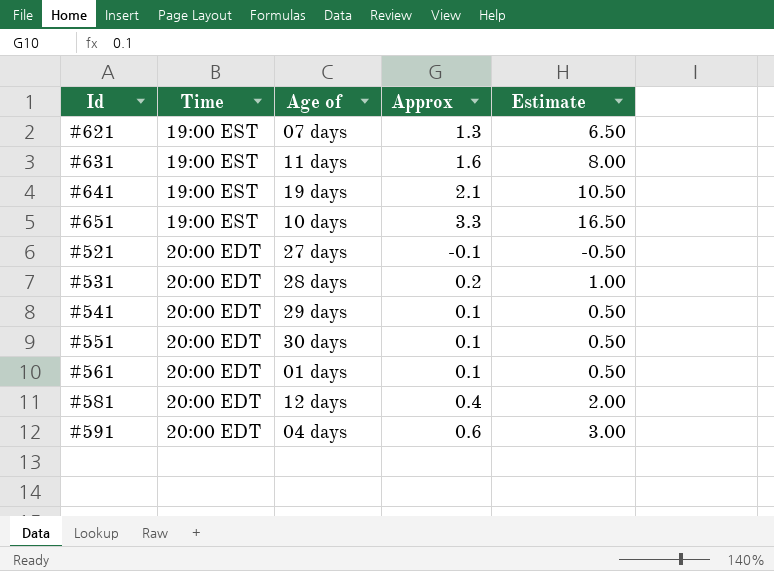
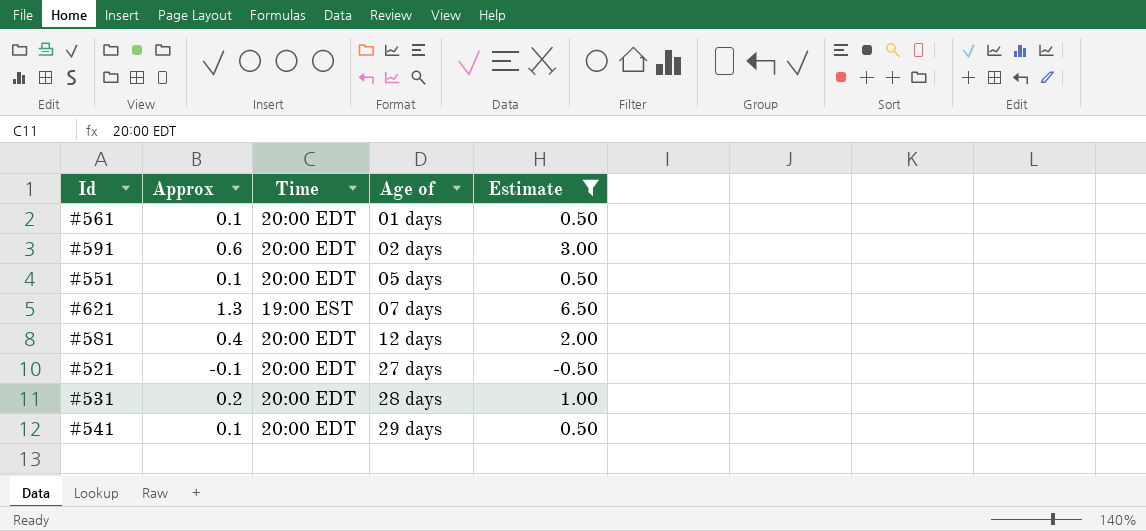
filter: none -> Estimate <= 6.50
row order: Time ascending -> Age of ascending
column Approx | position: 4 -> 2
#591 | Age of: 04 days -> 02 days
#551 | Age of: 30 days -> 05 days

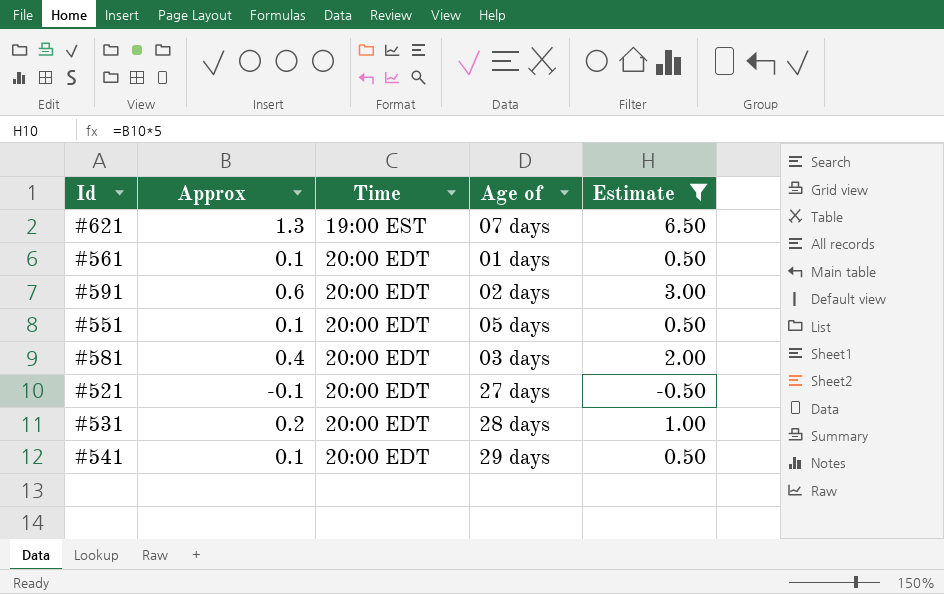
row order: Age of ascending -> Time ascending
#581 | Age of: 12 days -> 03 days

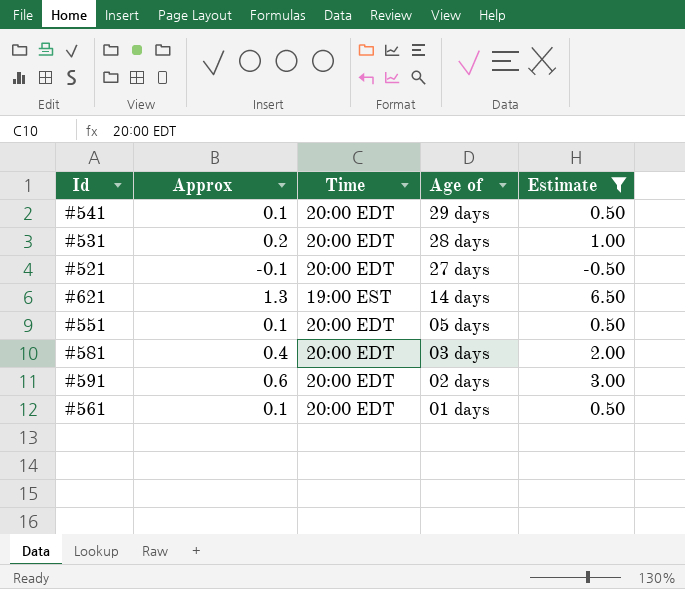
row order: Time ascending -> Age of descending
#621 | Age of: 07 days -> 14 days

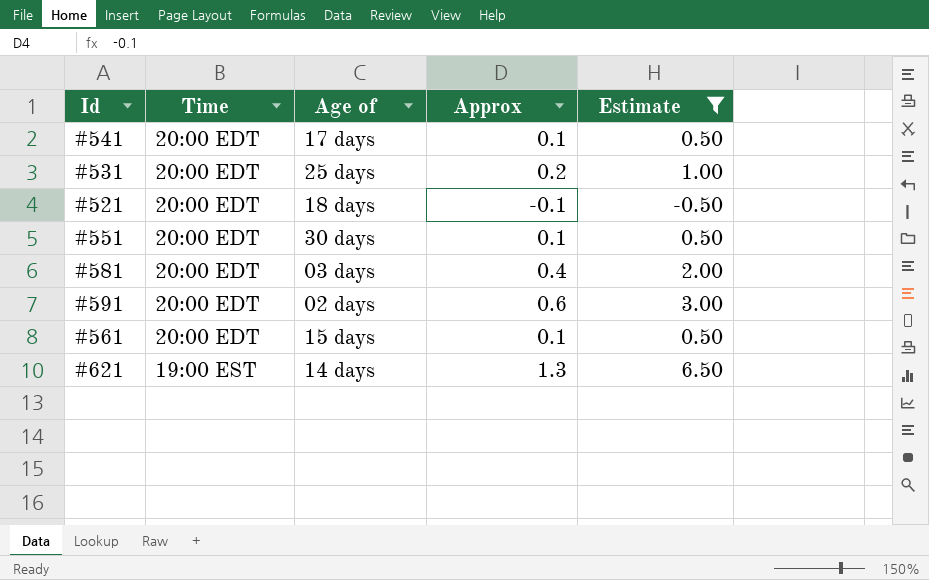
row order: Age of descending -> Time descending
column Approx | position: 2 -> 4
#541 | Age of: 29 days -> 17 days
#531 | Age of: 28 days -> 25 days
#521 | Age of: 27 days -> 18 days
#551 | Age of: 05 days -> 30 days
#561 | Age of: 01 days -> 15 days

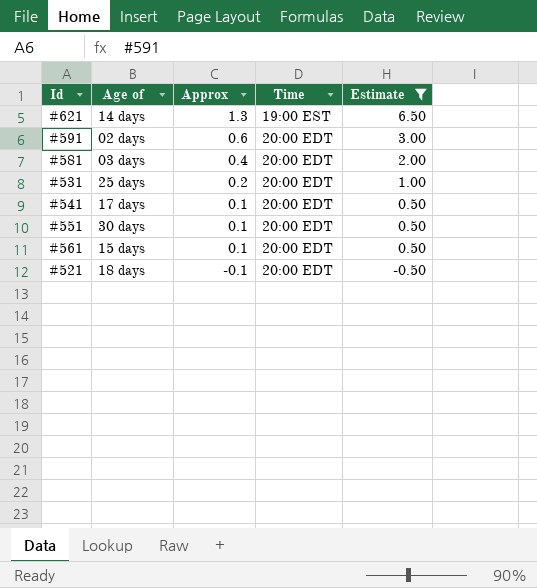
row order: Time descending -> Approx descending
column Time | position: 2 -> 4

